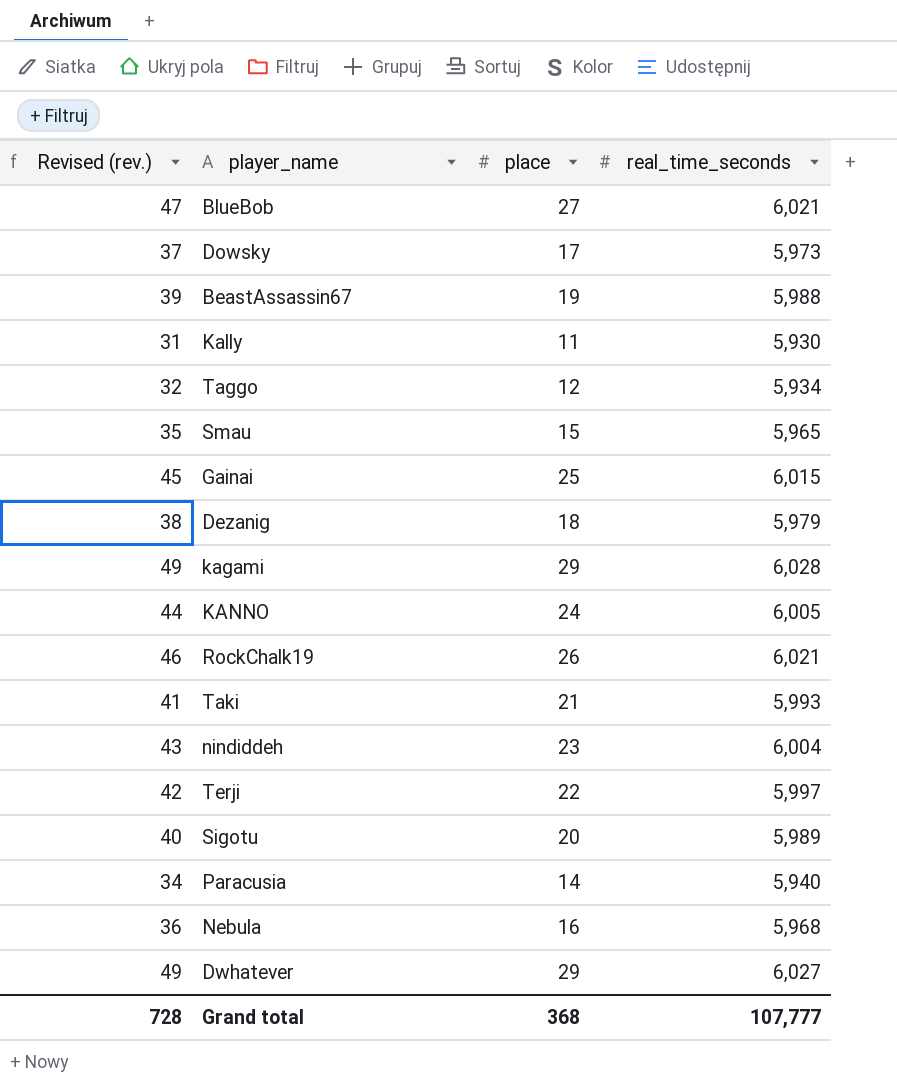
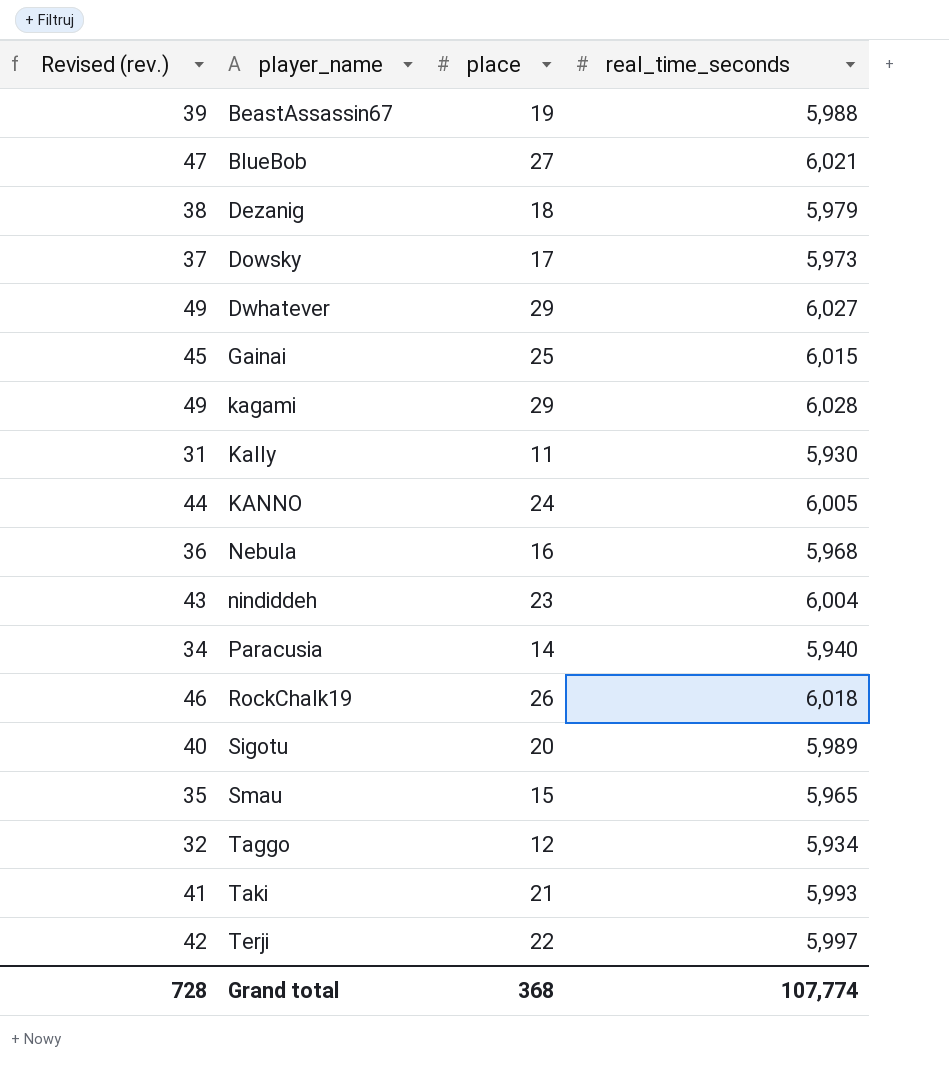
row order: none -> player_name ascending
RockChalk19 | real_time_seconds: 6,021 -> 6,018
Grand total | real_time_seconds: 107,777 -> 107,774

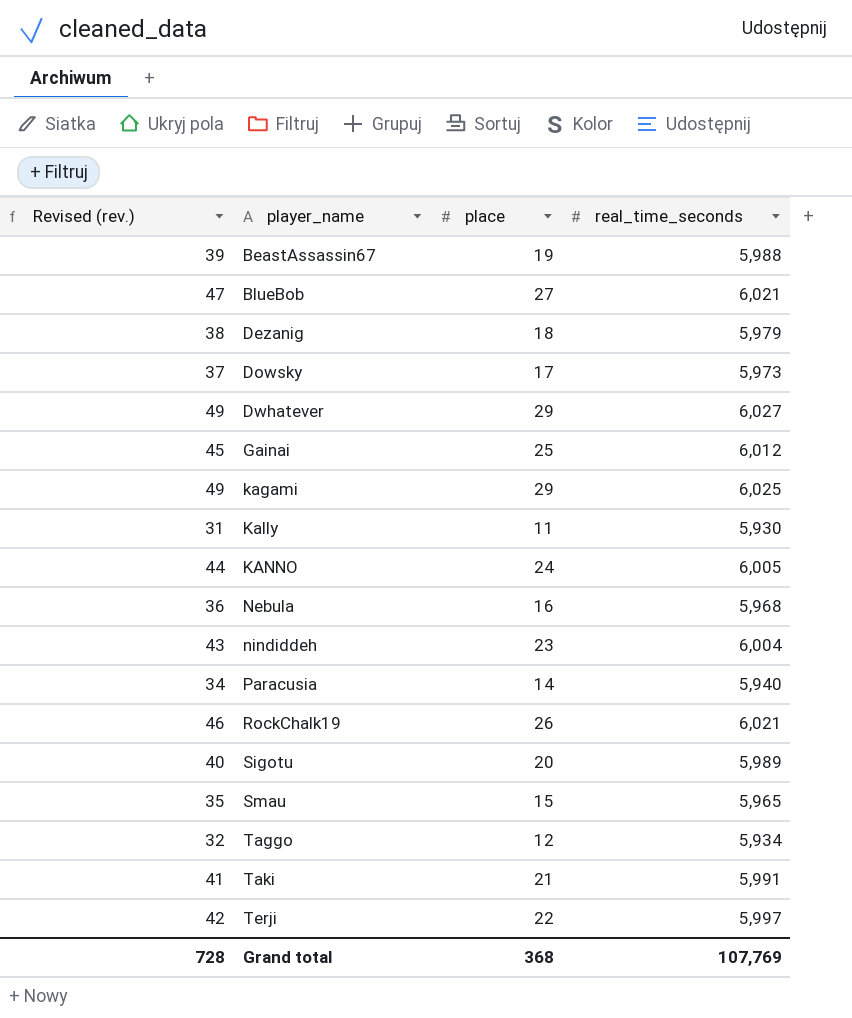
Gainai | real_time_seconds: 6,015 -> 6,012
kagami | real_time_seconds: 6,028 -> 6,025
RockChalk19 | real_time_seconds: 6,018 -> 6,021
Taki | real_time_seconds: 5,993 -> 5,991
Grand total | real_time_seconds: 107,774 -> 107,769

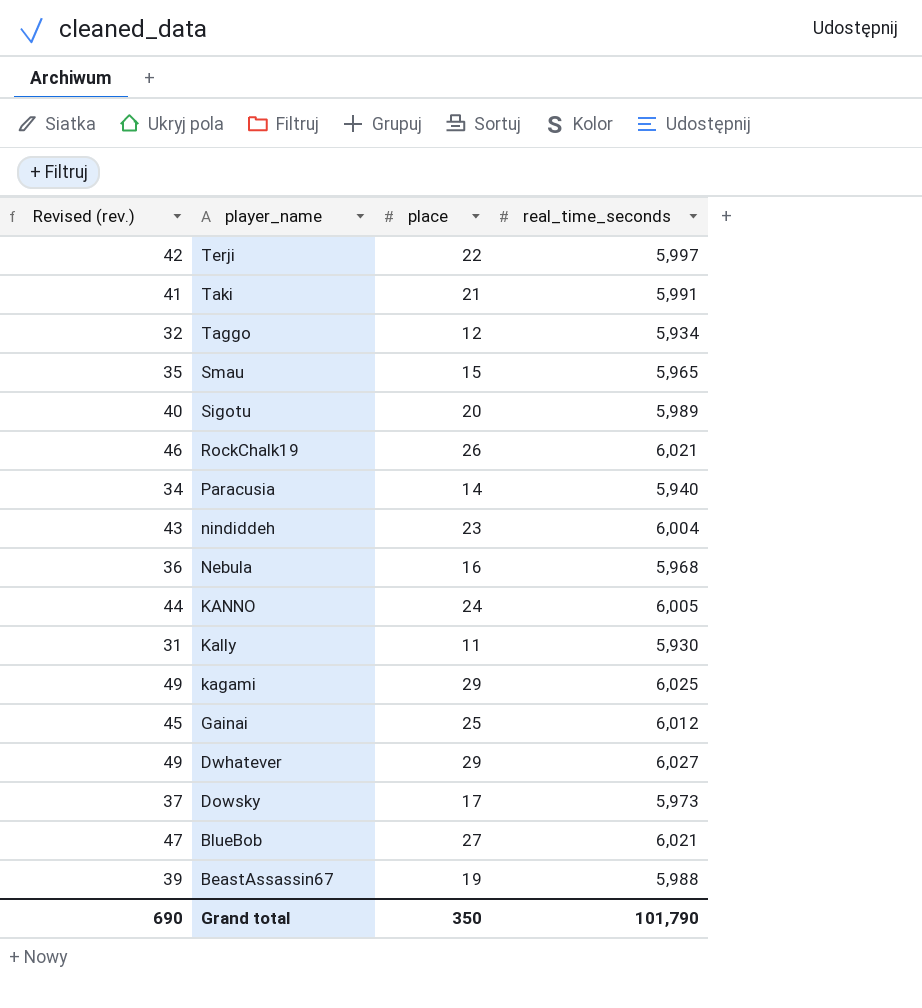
row order: player_name ascending -> player_name descending
row Dezanig: 38 | 18 | 5,979 -> none
Grand total | Revised (rev.): 728 -> 690
Grand total | place: 368 -> 350
Grand total | real_time_seconds: 107,769 -> 101,790

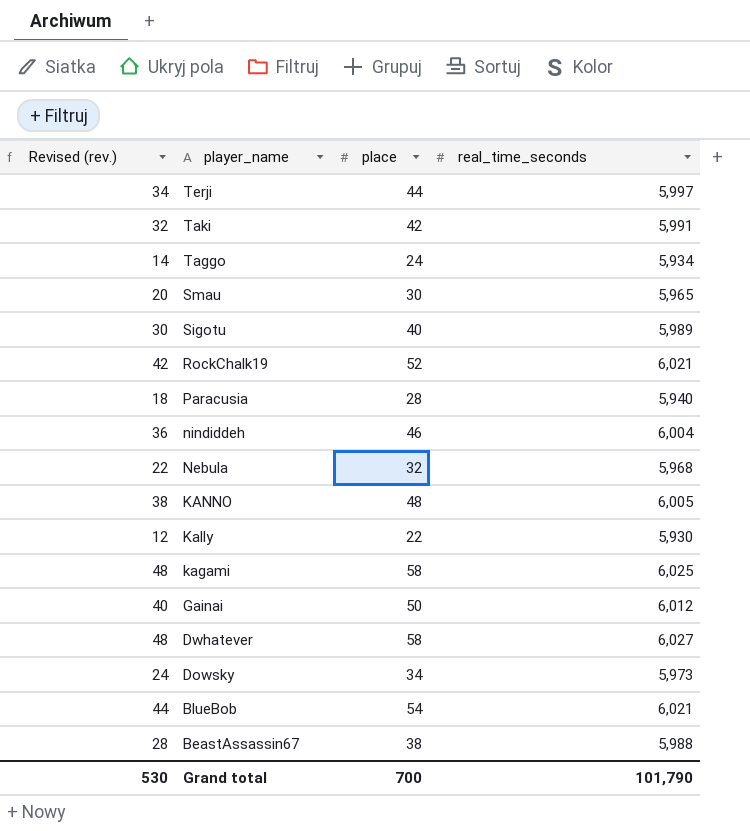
column Revised (rev.) | formula: [place] + 20 -> [place] - 10
Terji | place: 22 -> 44
Taki | place: 21 -> 42
Taggo | place: 12 -> 24
Smau | place: 15 -> 30
Sigotu | place: 20 -> 40
RockChalk19 | place: 26 -> 52
Paracusia | place: 14 -> 28
nindiddeh | place: 23 -> 46
Nebula | place: 16 -> 32
KANNO | place: 24 -> 48
Kally | place: 11 -> 22
kagami | place: 29 -> 58
Gainai | place: 25 -> 50
Dwhatever | place: 29 -> 58
Dowsky | place: 17 -> 34
BlueBob | place: 27 -> 54
BeastAssassin67 | place: 19 -> 38
Grand total | Revised (rev.): 690 -> 530
Grand total | place: 350 -> 700

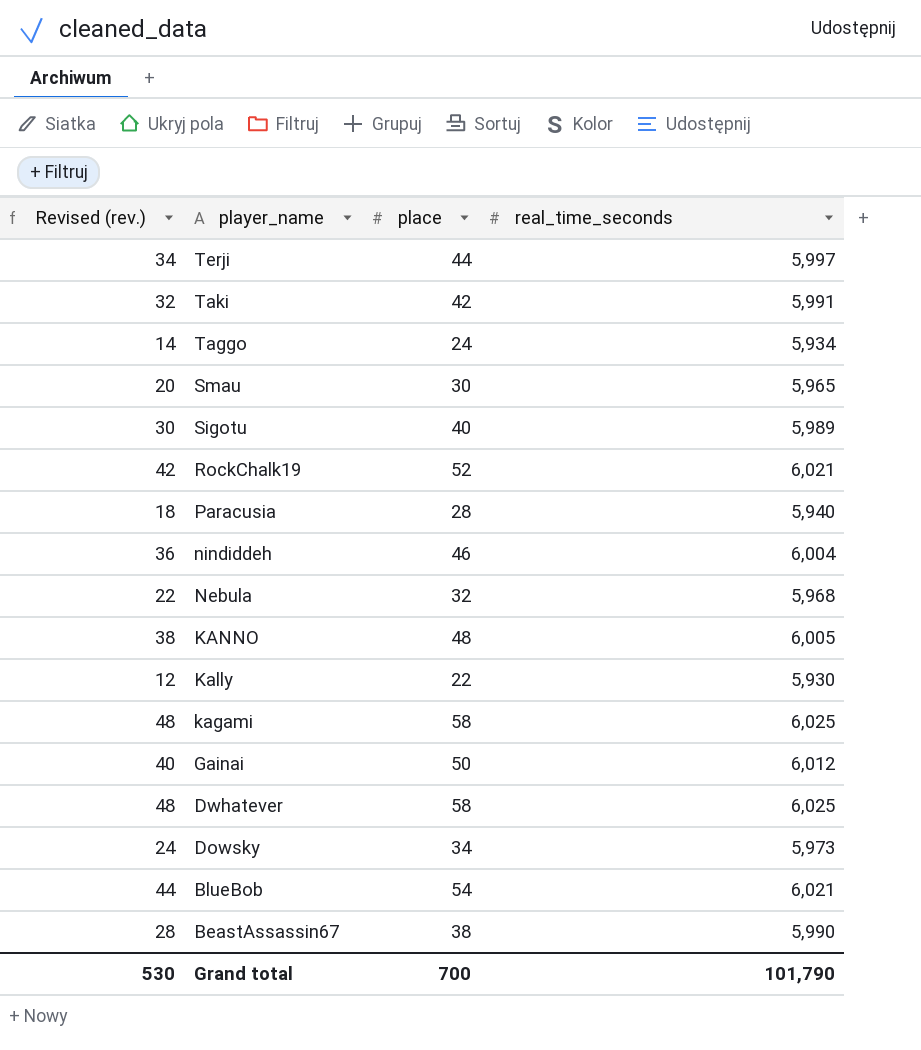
Dwhatever | real_time_seconds: 6,027 -> 6,025
BeastAssassin67 | real_time_seconds: 5,988 -> 5,990

